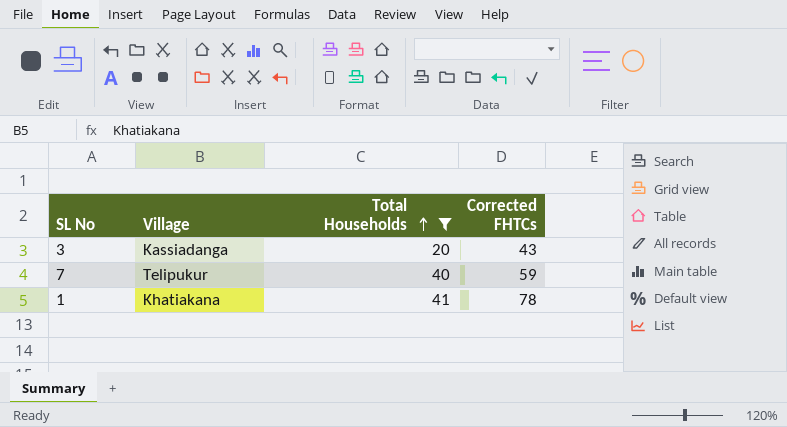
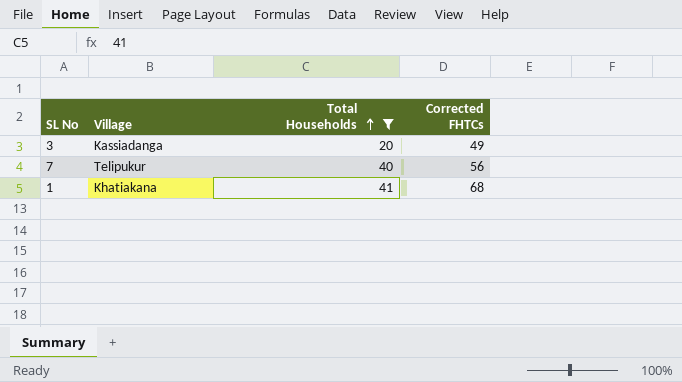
3 | Corrected FHTCs: 43 -> 49
7 | Corrected FHTCs: 59 -> 56
1 | Corrected FHTCs: 78 -> 68

